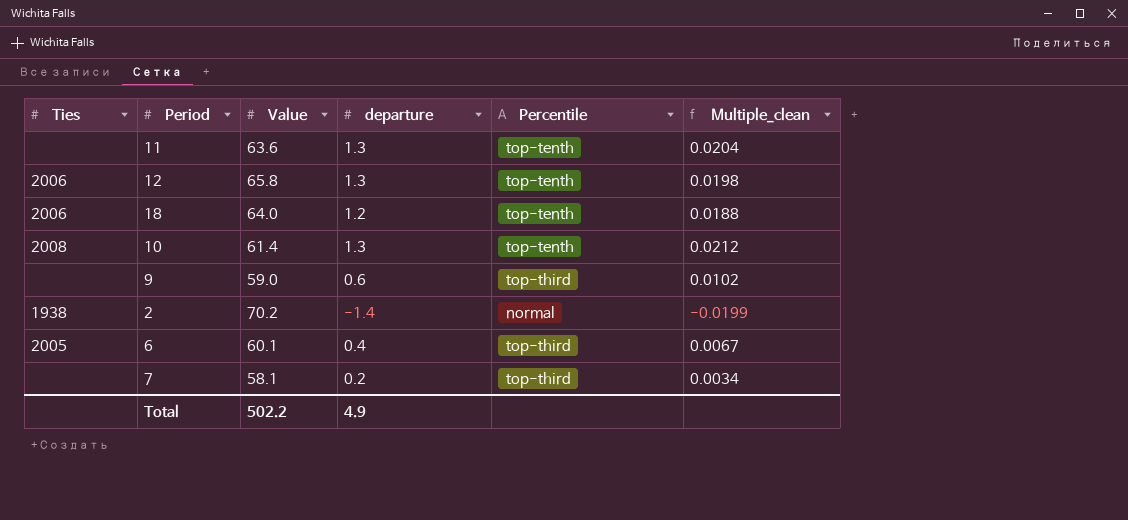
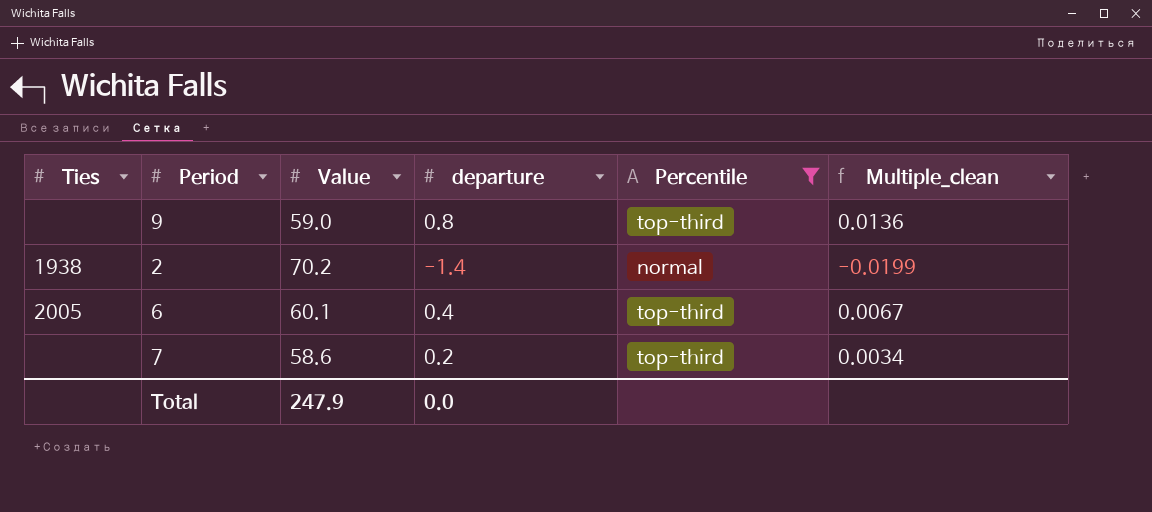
filter: none -> Percentile != top-tenth
9 | departure: 0.6 -> 0.8
9 | Multiple_clean: 0.0102 -> 0.0136
7 | Value: 58.1 -> 58.6
Total | Value: 502.2 -> 247.9
Total | departure: 4.9 -> 0.0

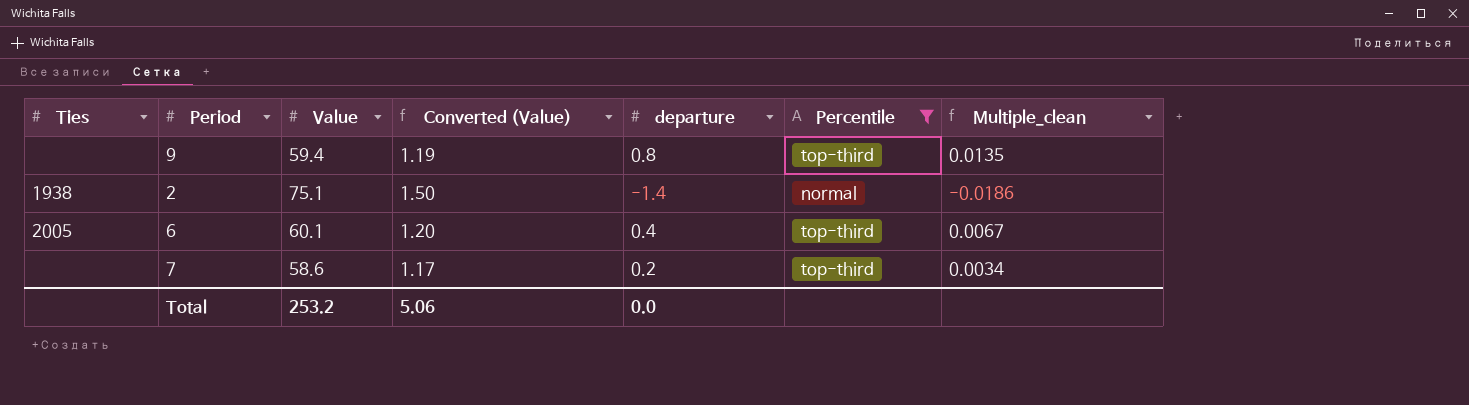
column Converted (Value) | formula: none -> [Value] * 0.02
9 | Value: 59.0 -> 59.4
9 | Multiple_clean: 0.0136 -> 0.0135
2 | Value: 70.2 -> 75.1
2 | Multiple_clean: -0.0199 -> -0.0186
Total | Value: 247.9 -> 253.2

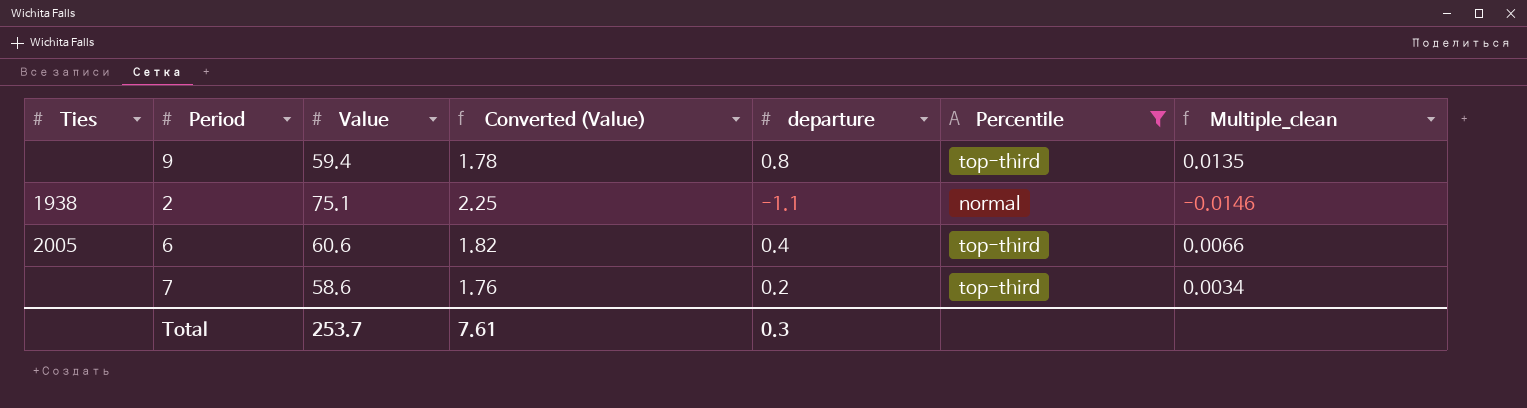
column Converted (Value) | formula: [Value] * 0.02 -> [Value] * 0.03
2 | departure: -1.4 -> -1.1
2 | Multiple_clean: -0.0186 -> -0.0146
6 | Value: 60.1 -> 60.6
6 | Multiple_clean: 0.0067 -> 0.0066
Total | Value: 253.2 -> 253.7
Total | Converted (Value): 5.06 -> 7.61
Total | departure: 0.0 -> 0.3

